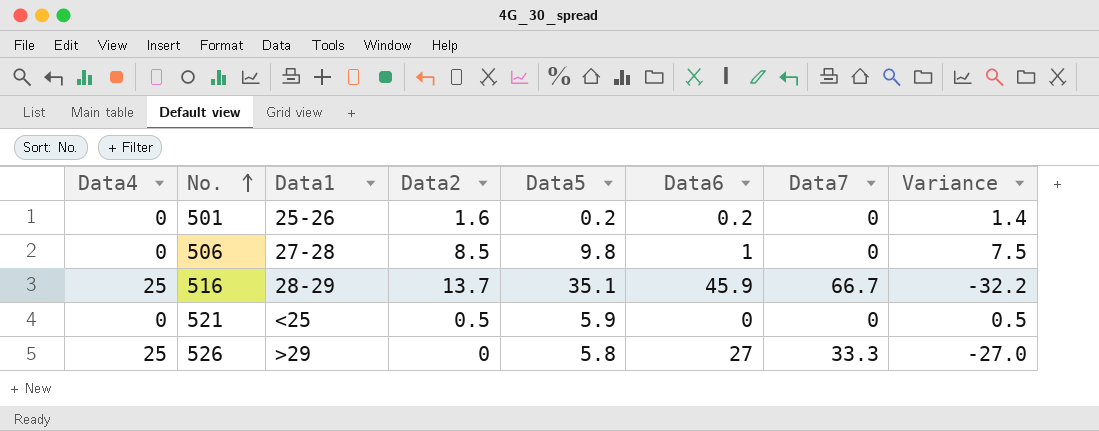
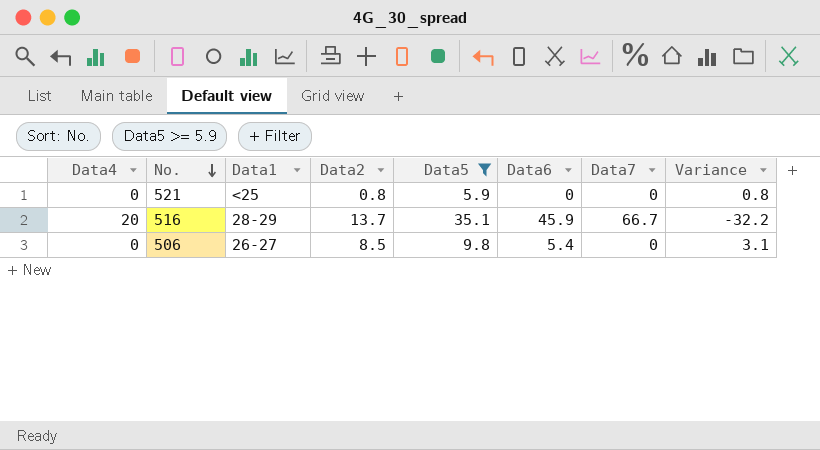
filter: none -> Data5 >= 5.9
row order: No. ascending -> No. descending
521 | Data2: 0.5 -> 0.8
521 | Variance: 0.5 -> 0.8
516 | Data4: 25 -> 20
506 | Data1: 27-28 -> 26-27
506 | Data6: 1 -> 5.4
506 | Variance: 7.5 -> 3.1

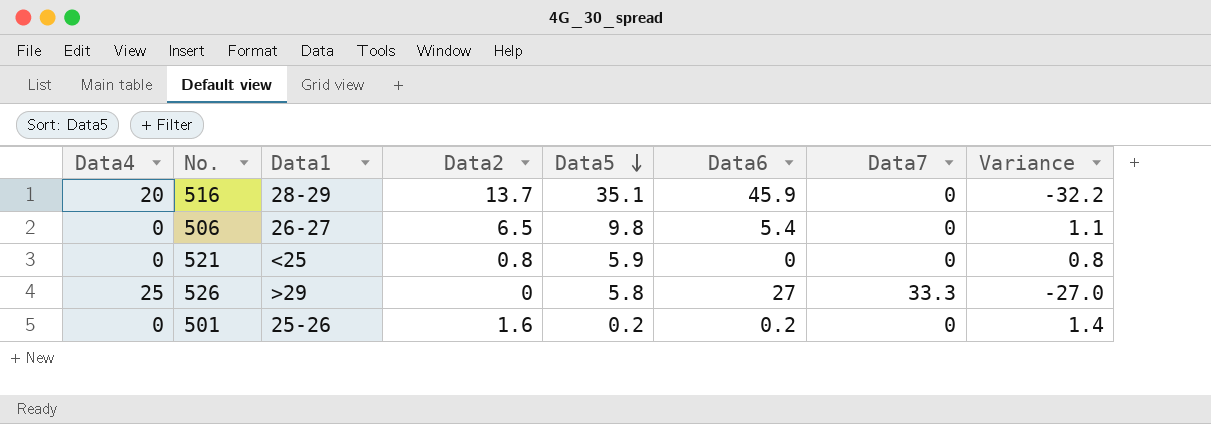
filter: Data5 >= 5.9 -> none
row order: No. descending -> Data5 descending
516 | Data7: 66.7 -> 0
506 | Data2: 8.5 -> 6.5
506 | Variance: 3.1 -> 1.1

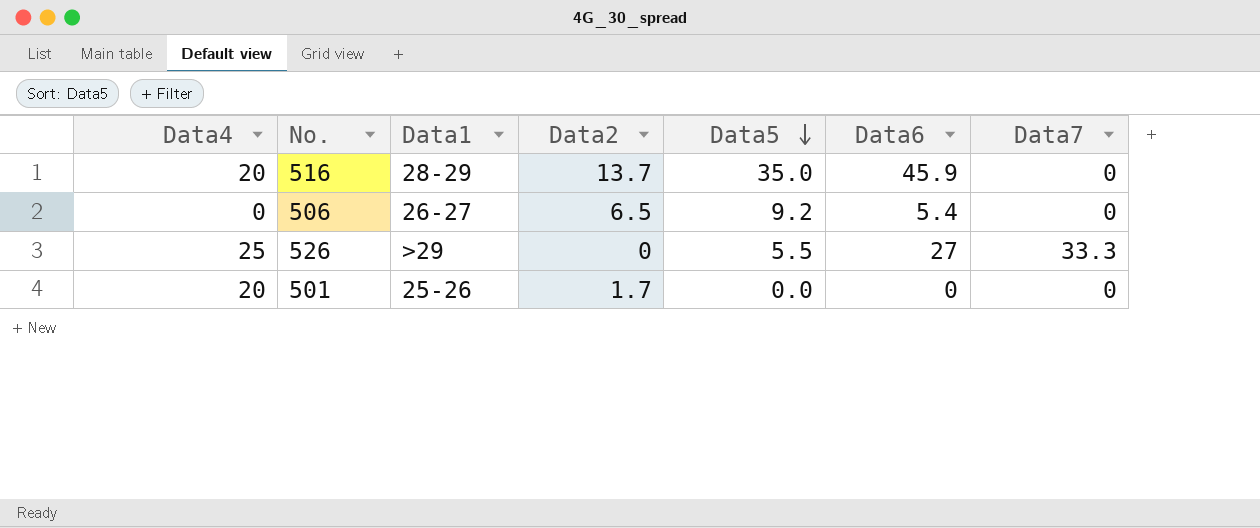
column Variance | formula: [Data2] - [Data6] -> none
row 521: 0 | <25 | 0.8 | 5.9 | 0 | 0 | 0.8 -> none
516 | Data5: 35.1 -> 35.0
506 | Data5: 9.8 -> 9.2
526 | Data5: 5.8 -> 5.5
501 | Data4: 0 -> 20
501 | Data2: 1.6 -> 1.7
501 | Data5: 0.2 -> 0.0
501 | Data6: 0.2 -> 0

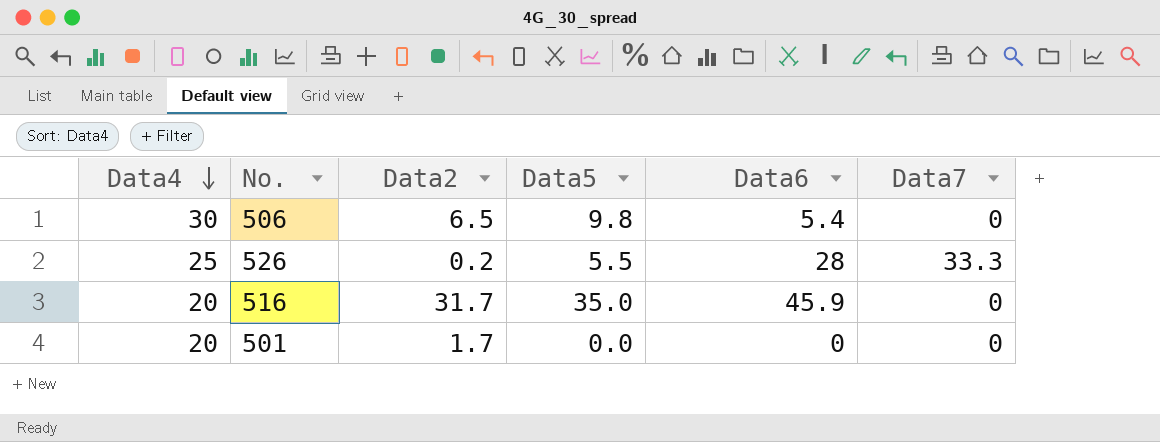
row order: Data5 descending -> Data4 descending
column Data1 | position: 3 -> none
506 | Data4: 0 -> 30
506 | Data5: 9.2 -> 9.8
526 | Data2: 0 -> 0.2
526 | Data6: 27 -> 28
516 | Data2: 13.7 -> 31.7

